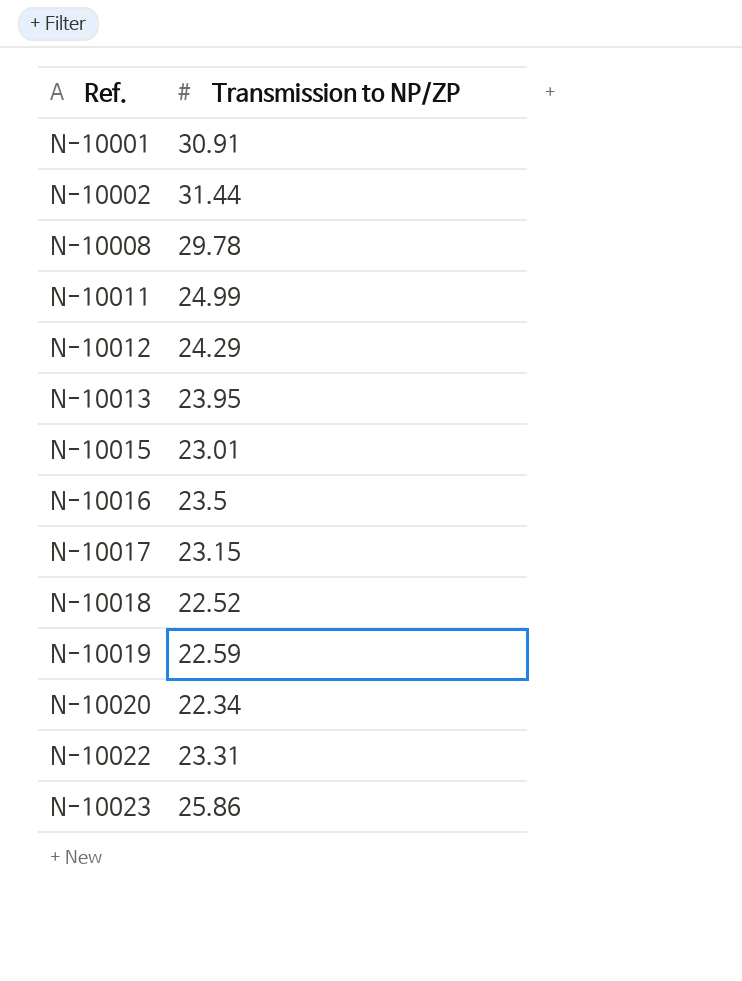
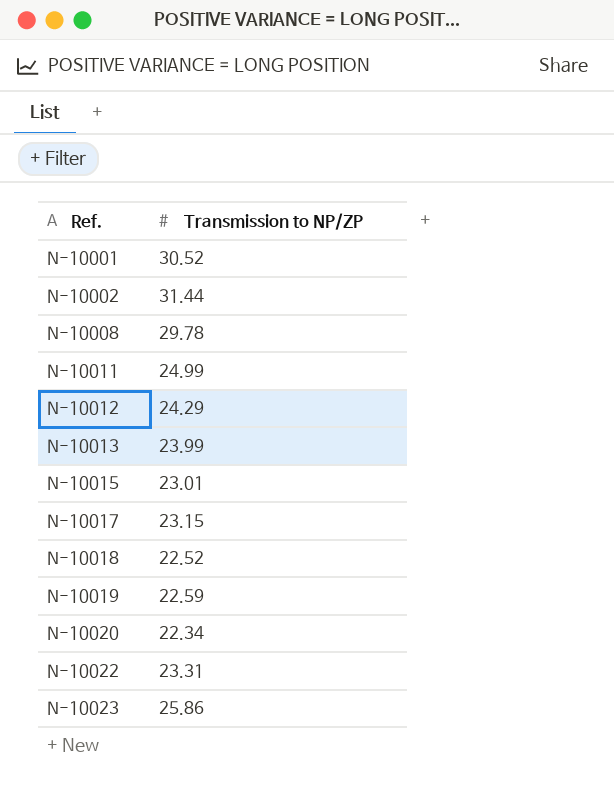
row N-10016: 23.5 -> none
N-10001 | Transmission to NP/ZP: 30.91 -> 30.52
N-10013 | Transmission to NP/ZP: 23.95 -> 23.99

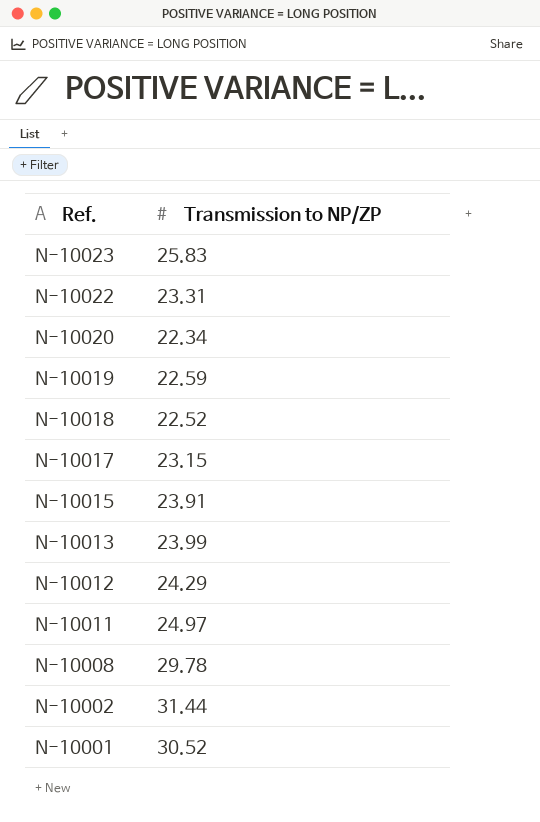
row order: Ref. ascending -> Ref. descending
N-10023 | Transmission to NP/ZP: 25.86 -> 25.83
N-10015 | Transmission to NP/ZP: 23.01 -> 23.91
N-10011 | Transmission to NP/ZP: 24.99 -> 24.97

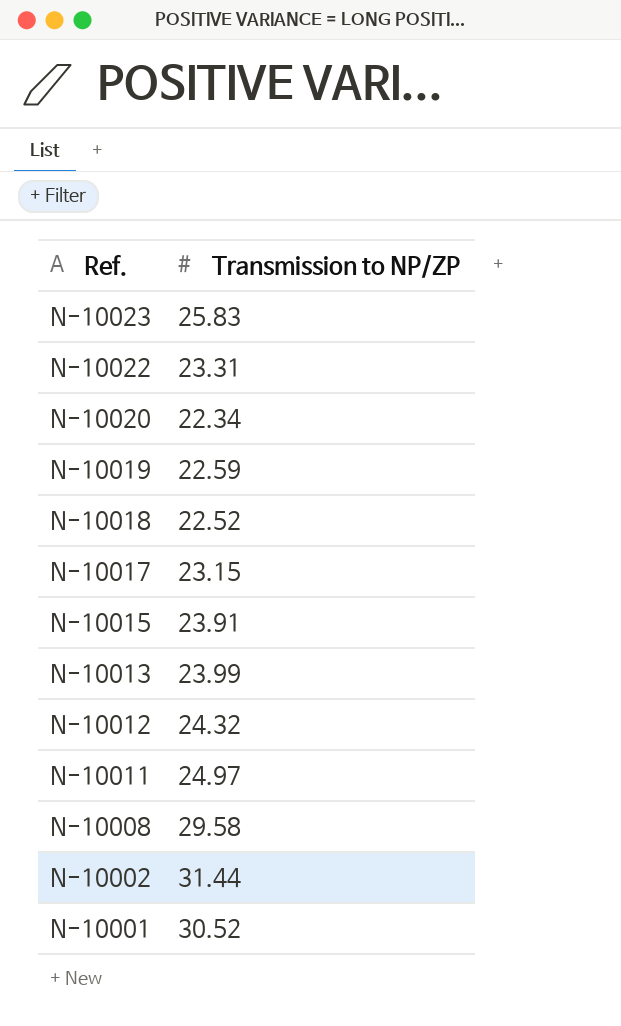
N-10012 | Transmission to NP/ZP: 24.29 -> 24.32
N-10008 | Transmission to NP/ZP: 29.78 -> 29.58

